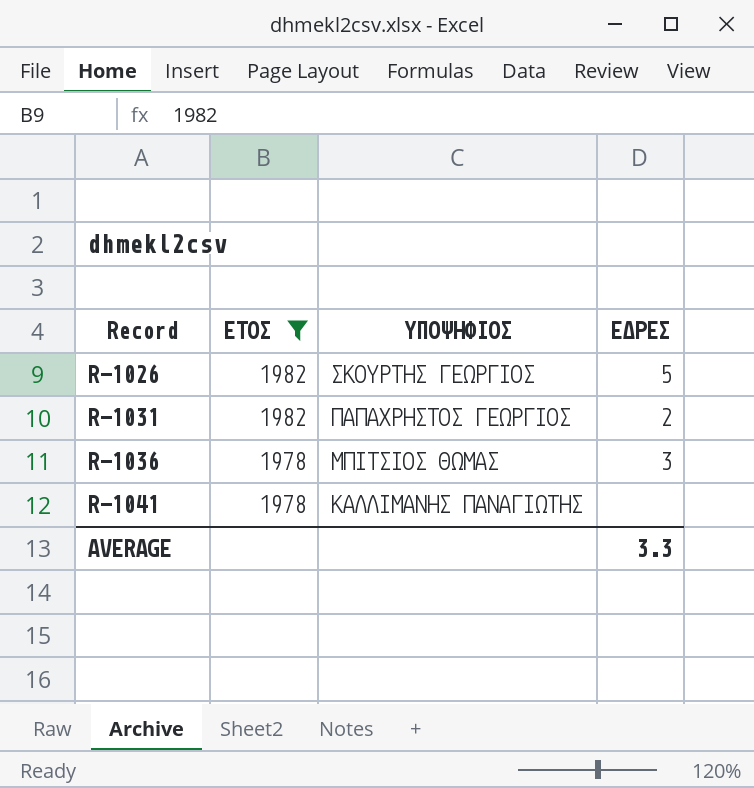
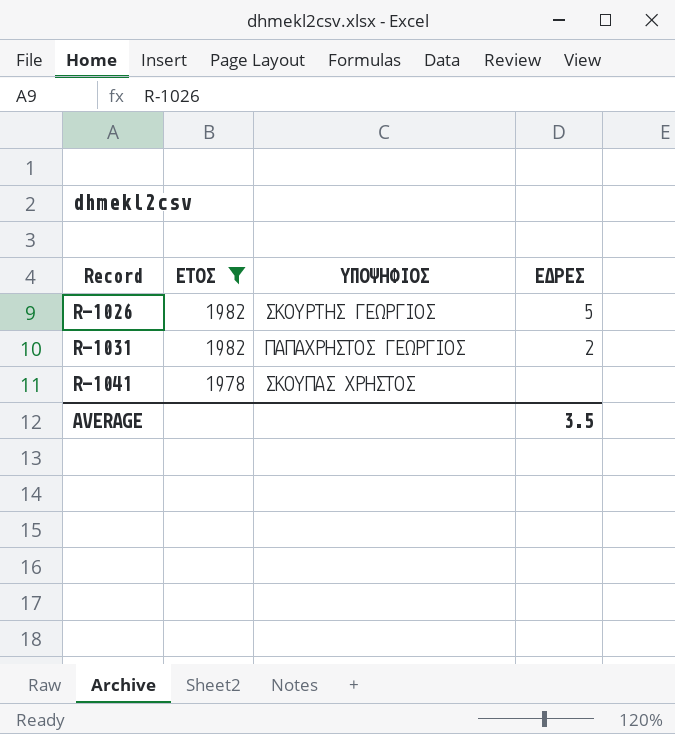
row R-1036: 1978 | ΜΠΙΤΣΙΟΣ ΘΩΜΑΣ | 3 -> none
R-1041 | ΥΠΟΨΗΦΙΟΣ: ΚΑΛΛΙΜΑΝΗΣ ΠΑΝΑΓΙΩΤΗΣ -> ΣΚΟΥΠΑΣ ΧΡΗΣΤΟΣ
AVERAGE | ΕΔΡΕΣ: 3.3 -> 3.5

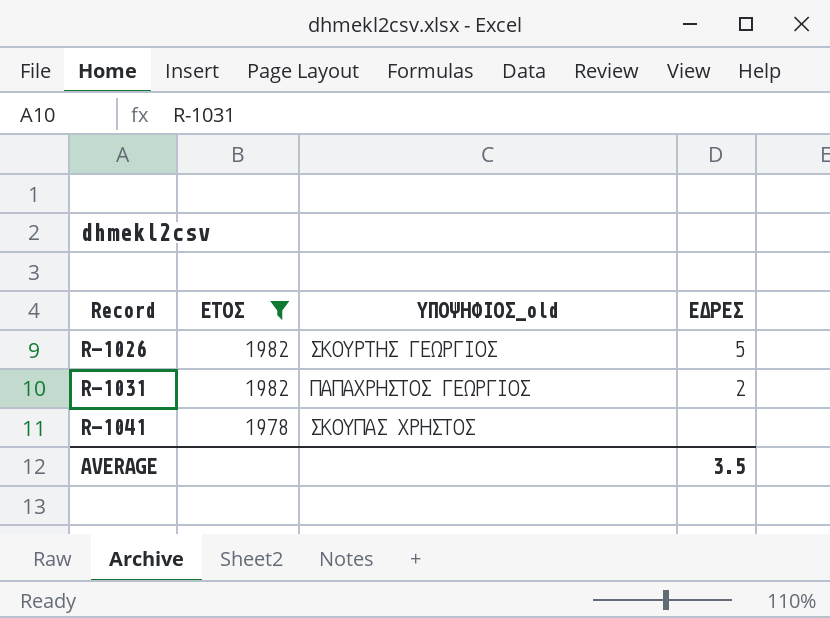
column name: ΥΠΟΨΗΦΙΟΣ -> ΥΠΟΨΗΦΙΟΣ_old

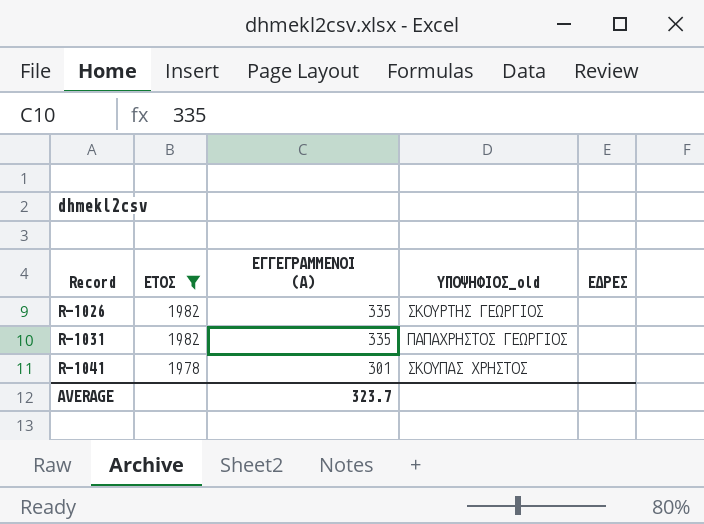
column ΕΓΓΕΓΡΑΜΜΕΝΟΙ (Α) | position: none -> 3
R-1026 | ΕΔΡΕΣ: 5 -> none
R-1031 | ΕΔΡΕΣ: 2 -> none
AVERAGE | ΕΔΡΕΣ: 3.5 -> none

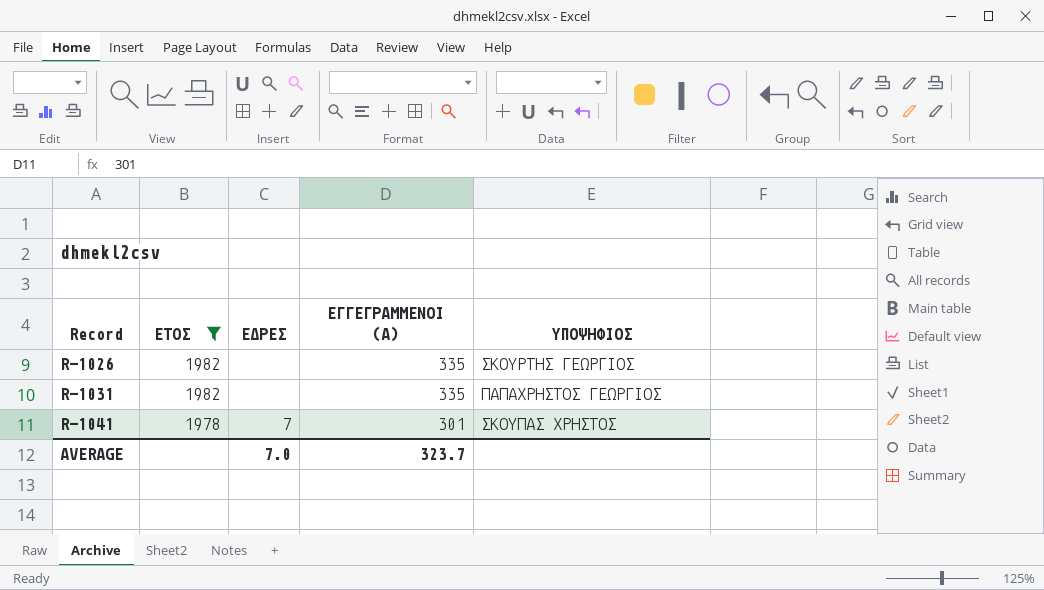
column ΕΔΡΕΣ | position: 5 -> 3
column name: ΥΠΟΨΗΦΙΟΣ_old -> ΥΠΟΨΗΦΙΟΣ
R-1041 | ΕΔΡΕΣ: none -> 7
AVERAGE | ΕΔΡΕΣ: none -> 7.0

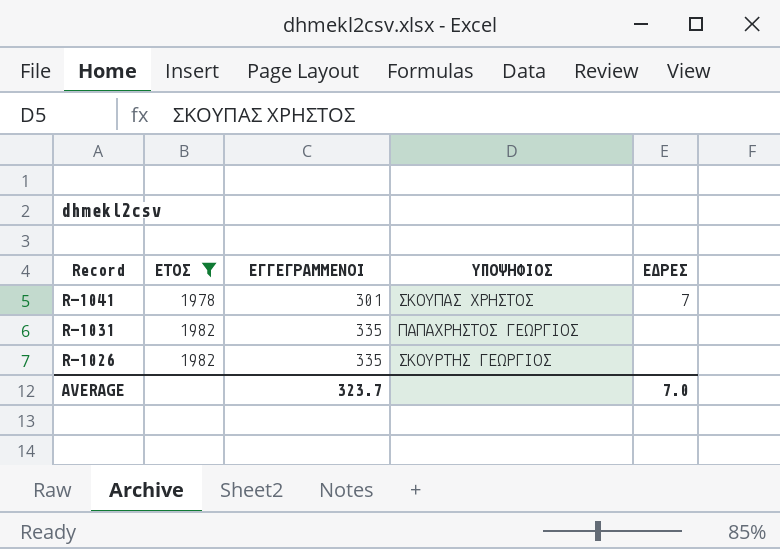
row order: Record ascending -> Record descending
column name: ΕΓΓΕΓΡΑΜΜΕΝΟΙ (Α) -> ΕΓΓΕΓΡΑΜΜΕΝΟΙ
column ΕΔΡΕΣ | position: 3 -> 5

